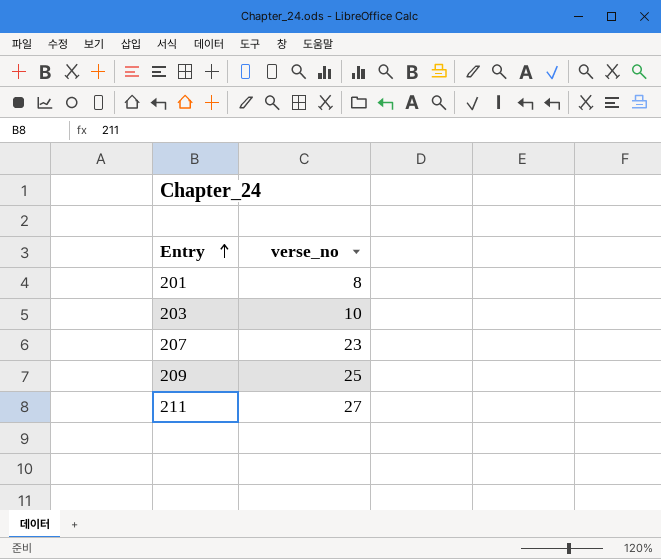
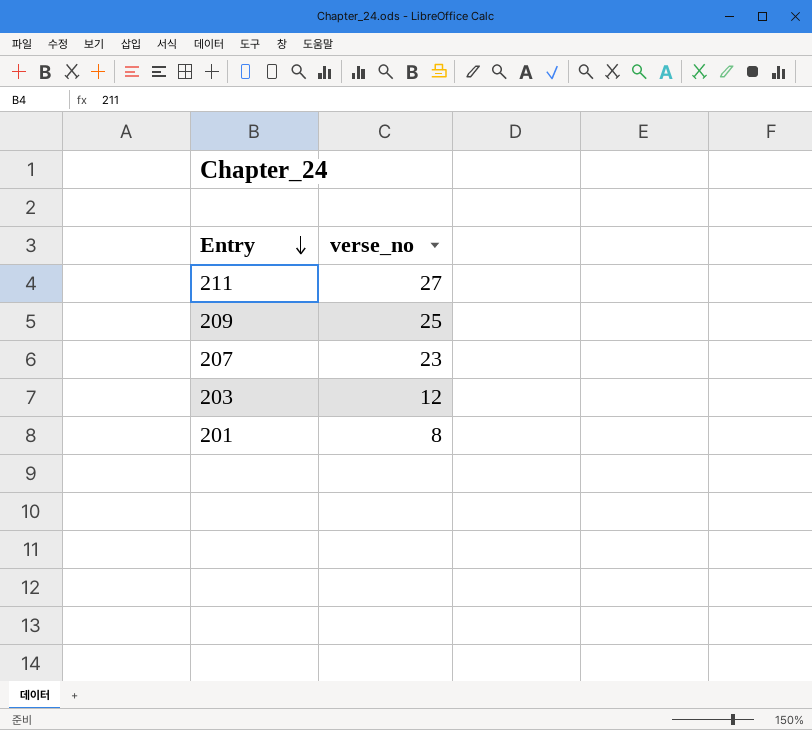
row order: Entry ascending -> Entry descending
203 | verse_no: 10 -> 12

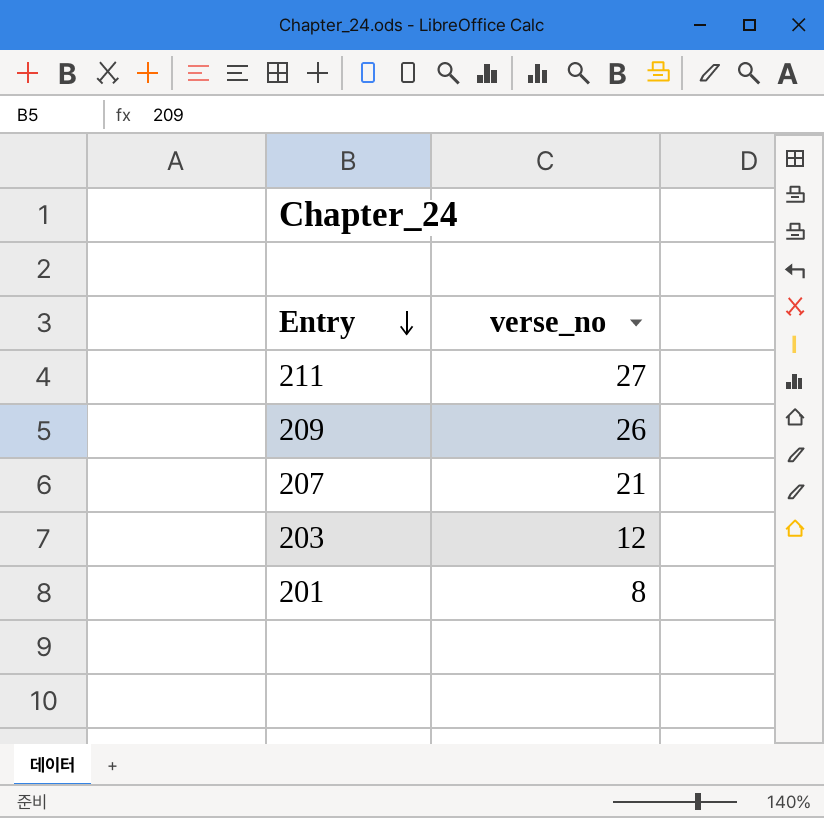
209 | verse_no: 25 -> 26
207 | verse_no: 23 -> 21

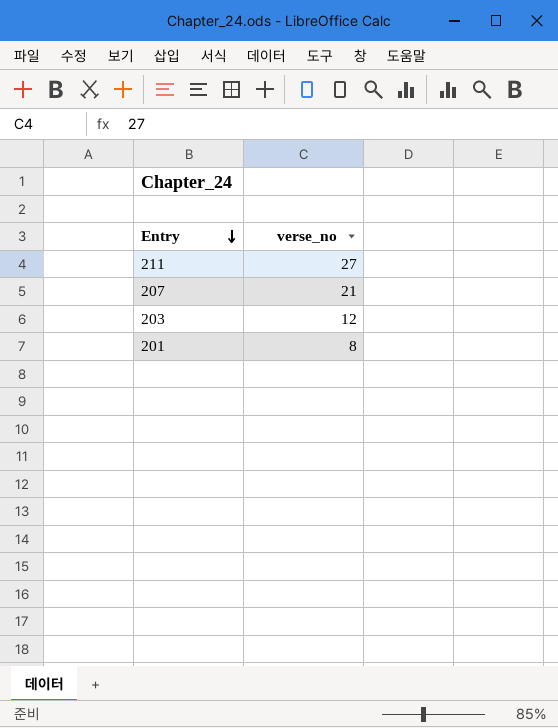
row 209: 26 -> none

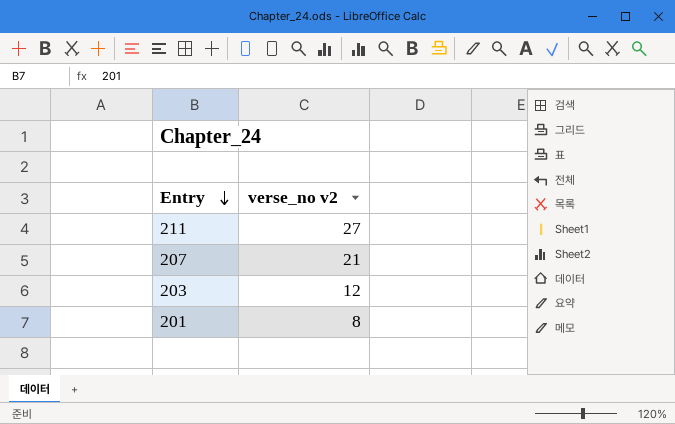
column name: verse_no -> verse_no v2

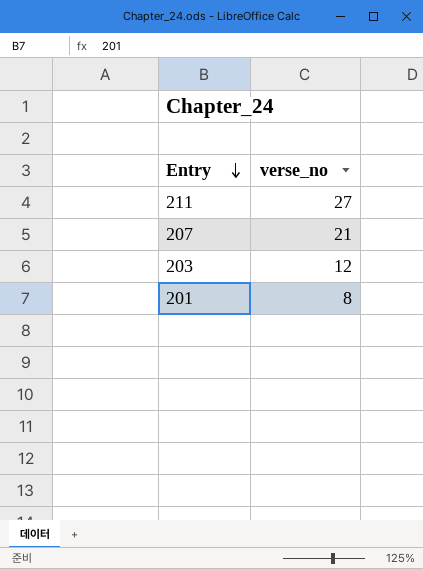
column name: verse_no v2 -> verse_no

